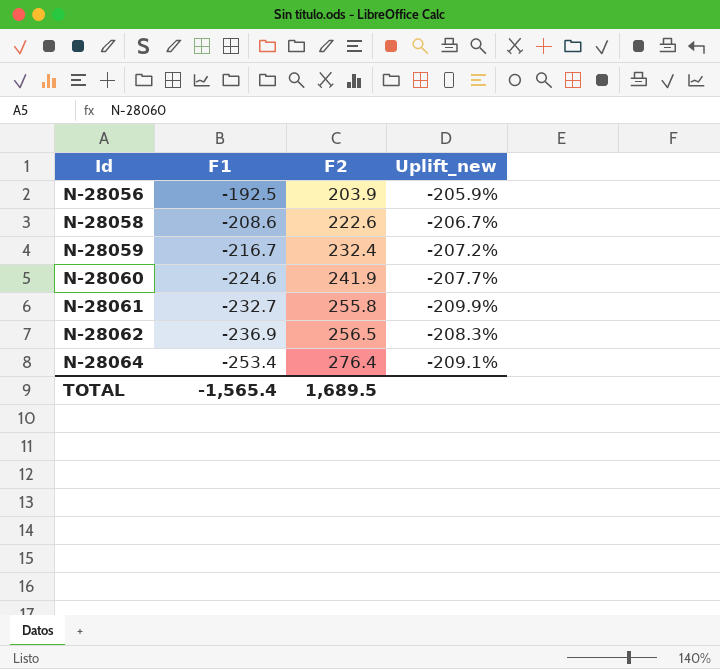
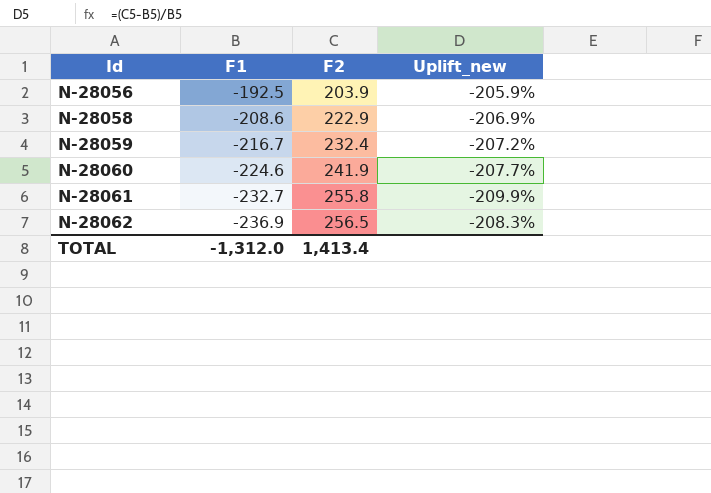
row N-28064: -253.4 | 276.4 | -209.1% -> none
N-28058 | F2: 222.6 -> 222.9
N-28058 | Uplift_new: -206.7% -> -206.9%
TOTAL | F1: -1,565.4 -> -1,312.0
TOTAL | F2: 1,689.5 -> 1,413.4

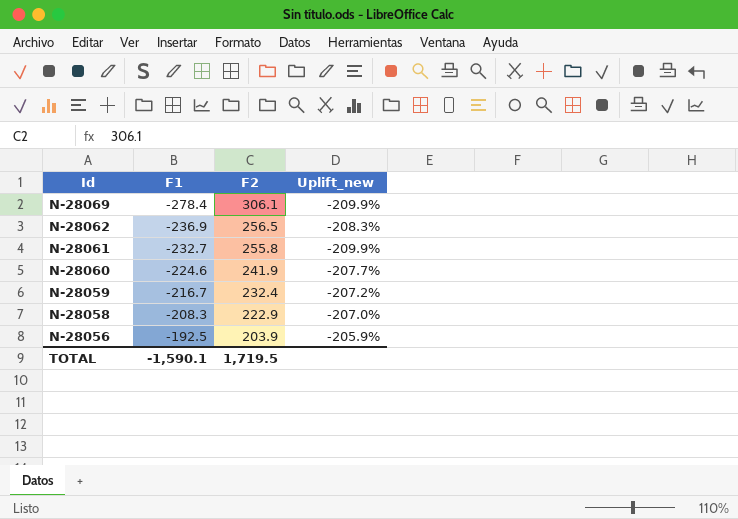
row order: Id ascending -> Id descending
row N-28069: none -> -278.4 | 306.1 | -209.9%
N-28058 | F1: -208.6 -> -208.3
N-28058 | Uplift_new: -206.9% -> -207.0%
TOTAL | F1: -1,312.0 -> -1,590.1
TOTAL | F2: 1,413.4 -> 1,719.5

